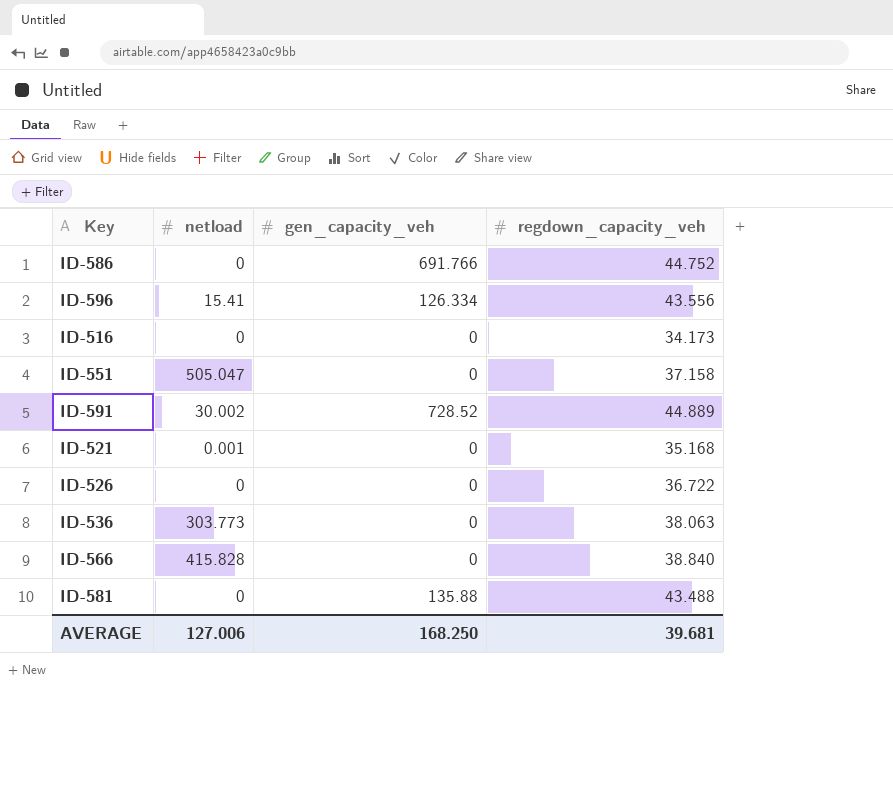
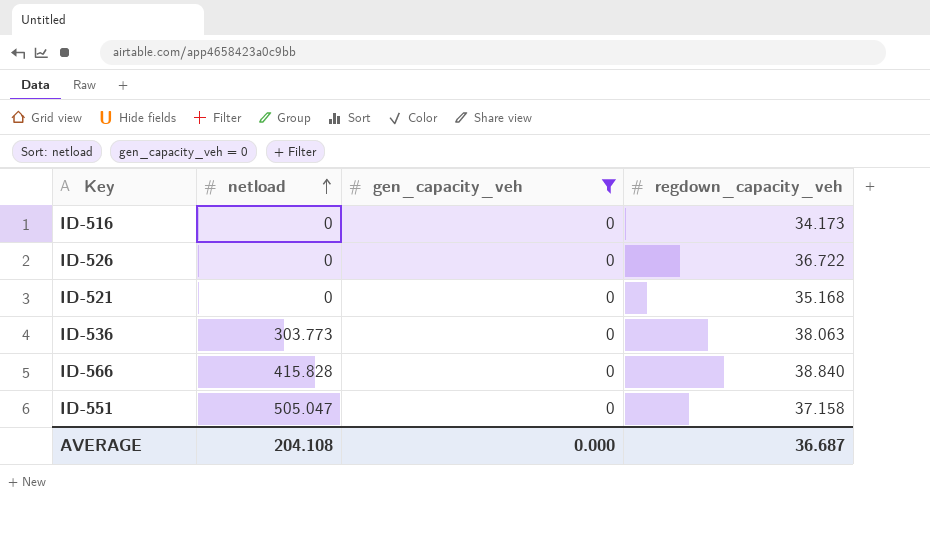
filter: none -> gen_capacity_veh = 0
row order: none -> netload ascending
ID-521 | netload: 0.001 -> 0
AVERAGE | netload: 127.006 -> 204.108
AVERAGE | gen_capacity_veh: 168.250 -> 0.000
AVERAGE | regdown_capacity_veh: 39.681 -> 36.687

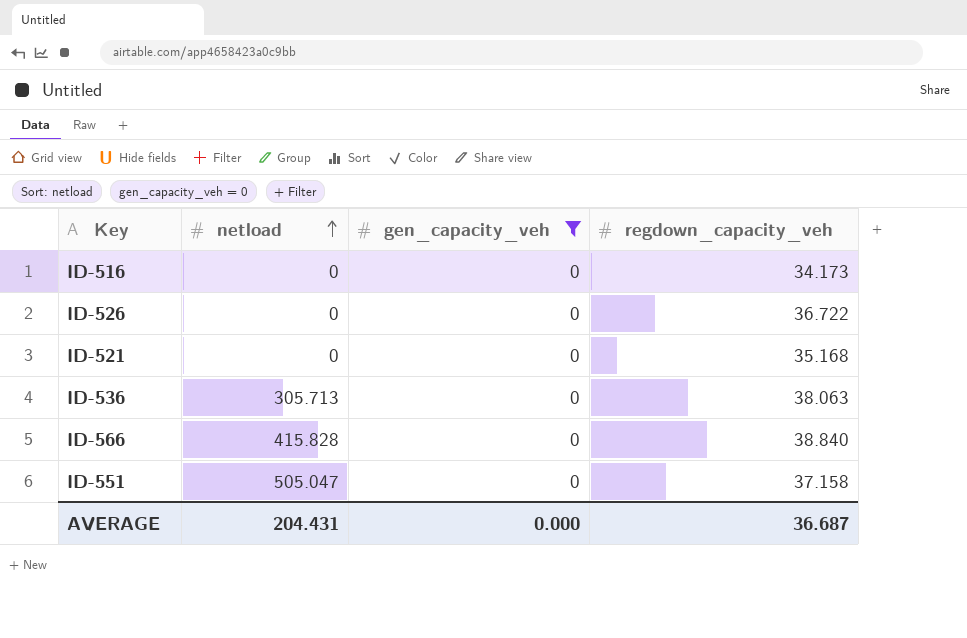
ID-536 | netload: 303.773 -> 305.713
AVERAGE | netload: 204.108 -> 204.431

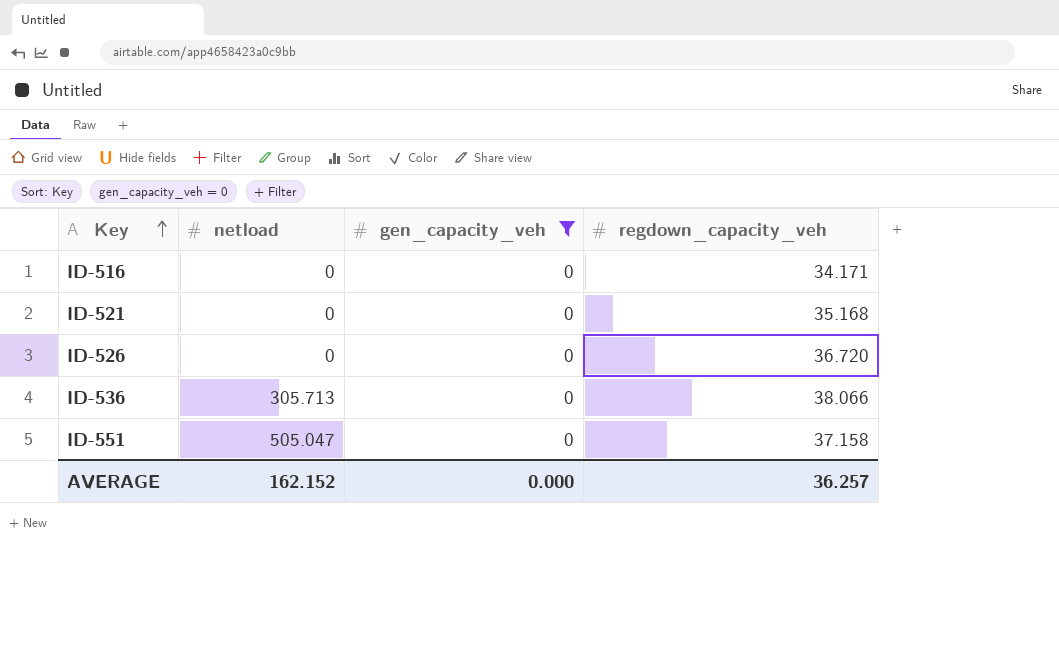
row order: netload ascending -> Key ascending
row ID-566: 415.828 | 0 | 38.840 -> none
ID-516 | regdown_capacity_veh: 34.173 -> 34.171
ID-526 | regdown_capacity_veh: 36.722 -> 36.720
ID-536 | regdown_capacity_veh: 38.063 -> 38.066
AVERAGE | netload: 204.431 -> 162.152
AVERAGE | regdown_capacity_veh: 36.687 -> 36.257

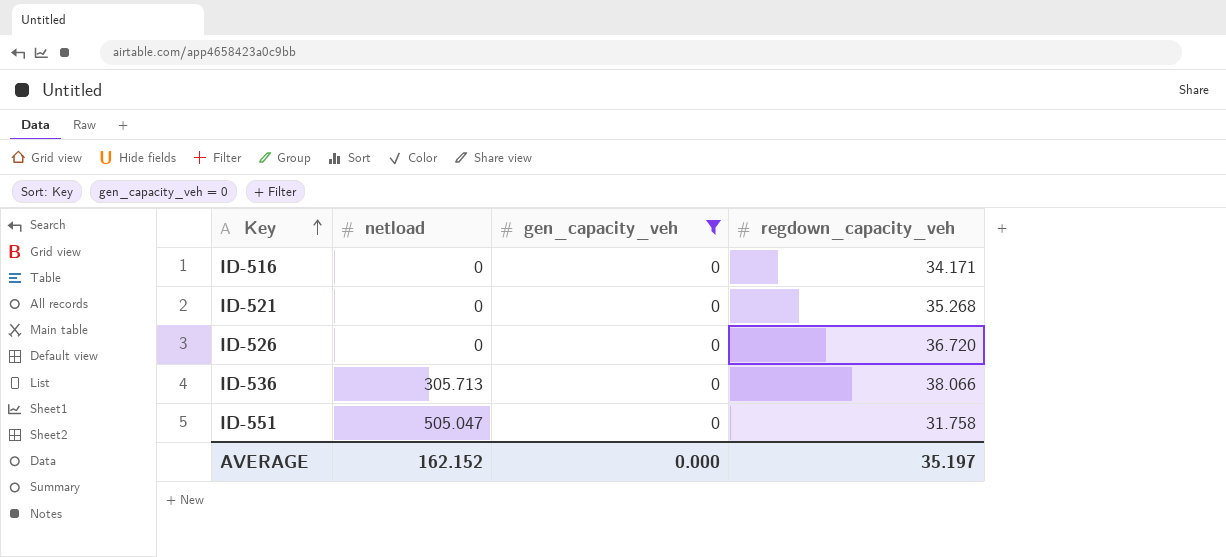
ID-521 | regdown_capacity_veh: 35.168 -> 35.268
ID-551 | regdown_capacity_veh: 37.158 -> 31.758
AVERAGE | regdown_capacity_veh: 36.257 -> 35.197

